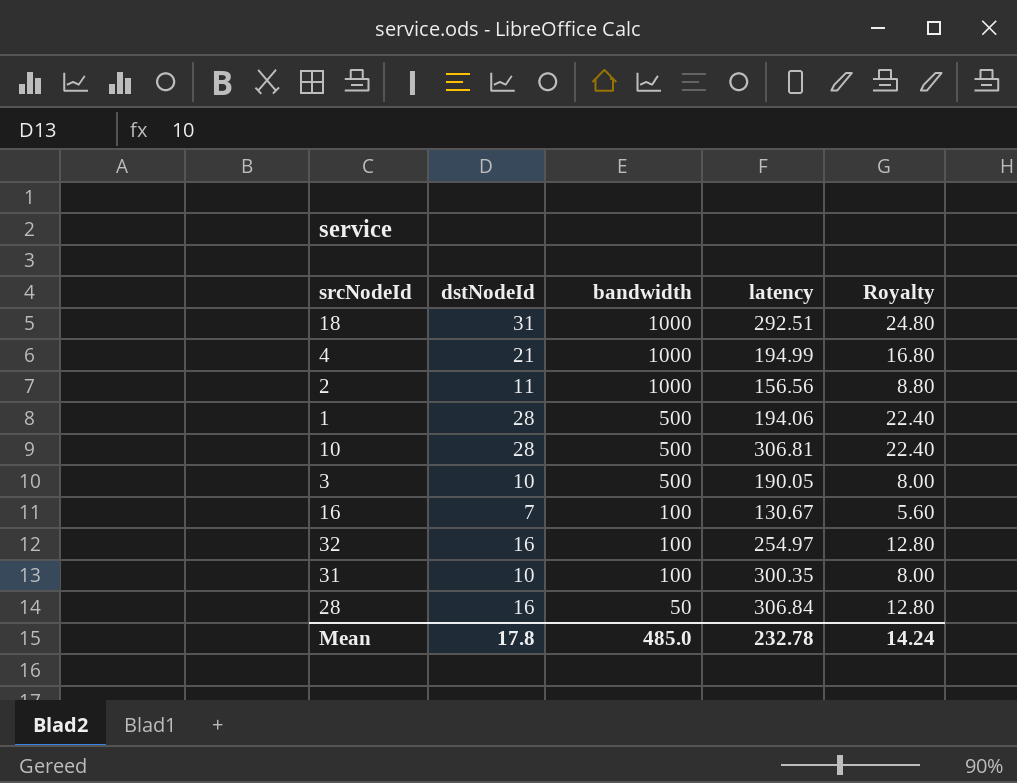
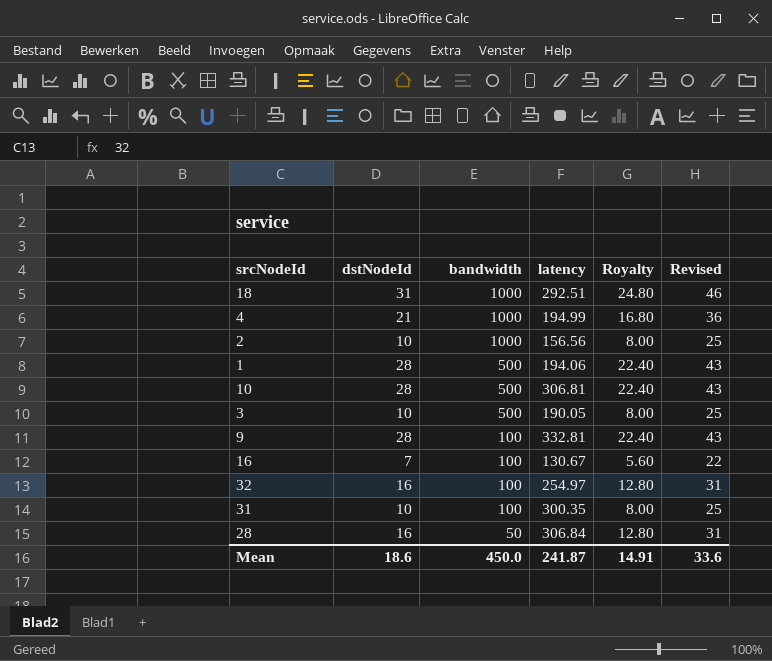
column Revised | formula: none -> [dstNodeId] + 15
2 | dstNodeId: 11 -> 10
2 | Royalty: 8.80 -> 8.00
row 9: none -> 28 | 100 | 332.81 | 22.40 | 43
Mean | dstNodeId: 17.8 -> 18.6
Mean | bandwidth: 485.0 -> 450.0
Mean | latency: 232.78 -> 241.87
Mean | Royalty: 14.24 -> 14.91

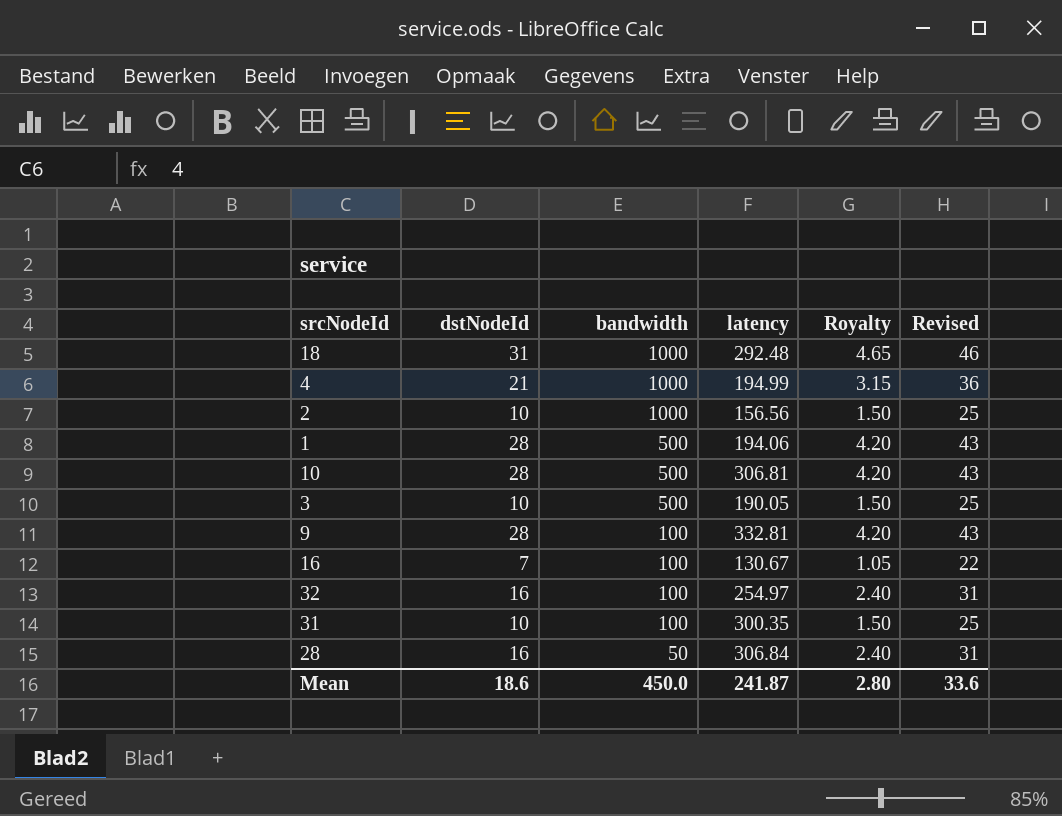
column Royalty | formula: [dstNodeId] * 0.8 -> [dstNodeId] * 0.15
18 | latency: 292.51 -> 292.48
Mean | Royalty: 14.91 -> 2.80

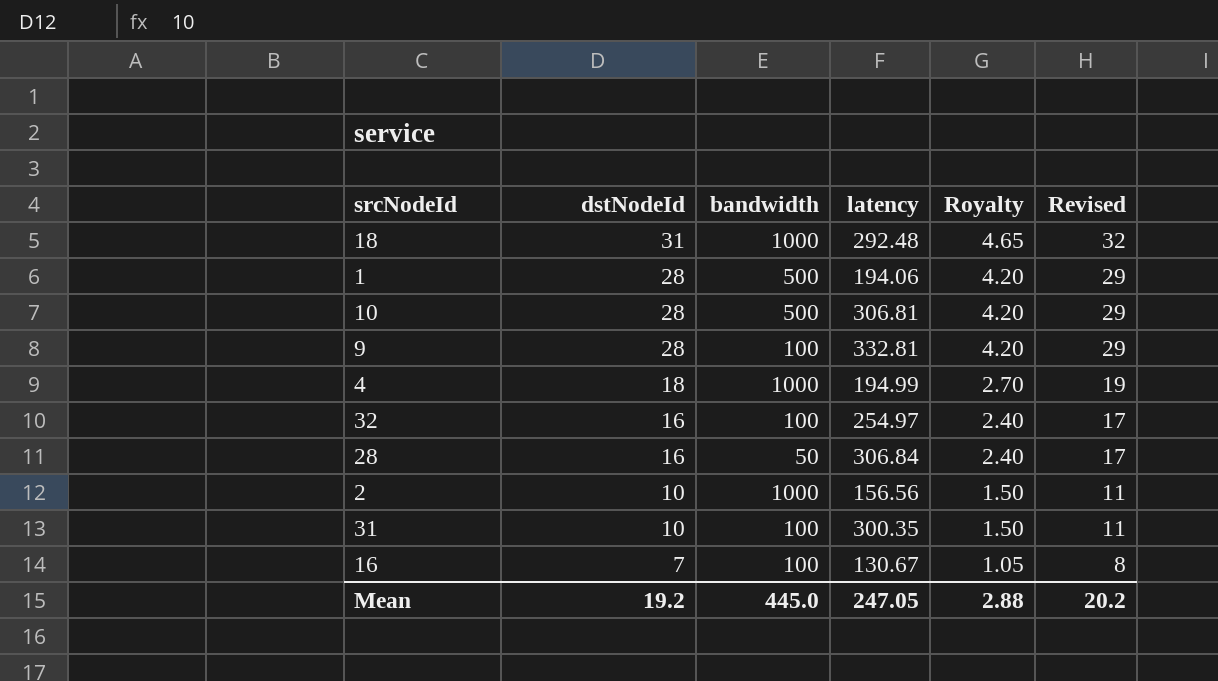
row order: bandwidth descending -> dstNodeId descending
column Revised | formula: [dstNodeId] + 15 -> [dstNodeId] + 1
row 3: 10 | 500 | 190.05 | 1.50 | 25 -> none
4 | dstNodeId: 21 -> 18
4 | Royalty: 3.15 -> 2.70
Mean | dstNodeId: 18.6 -> 19.2
Mean | bandwidth: 450.0 -> 445.0
Mean | latency: 241.87 -> 247.05
Mean | Royalty: 2.80 -> 2.88
Mean | Revised: 33.6 -> 20.2

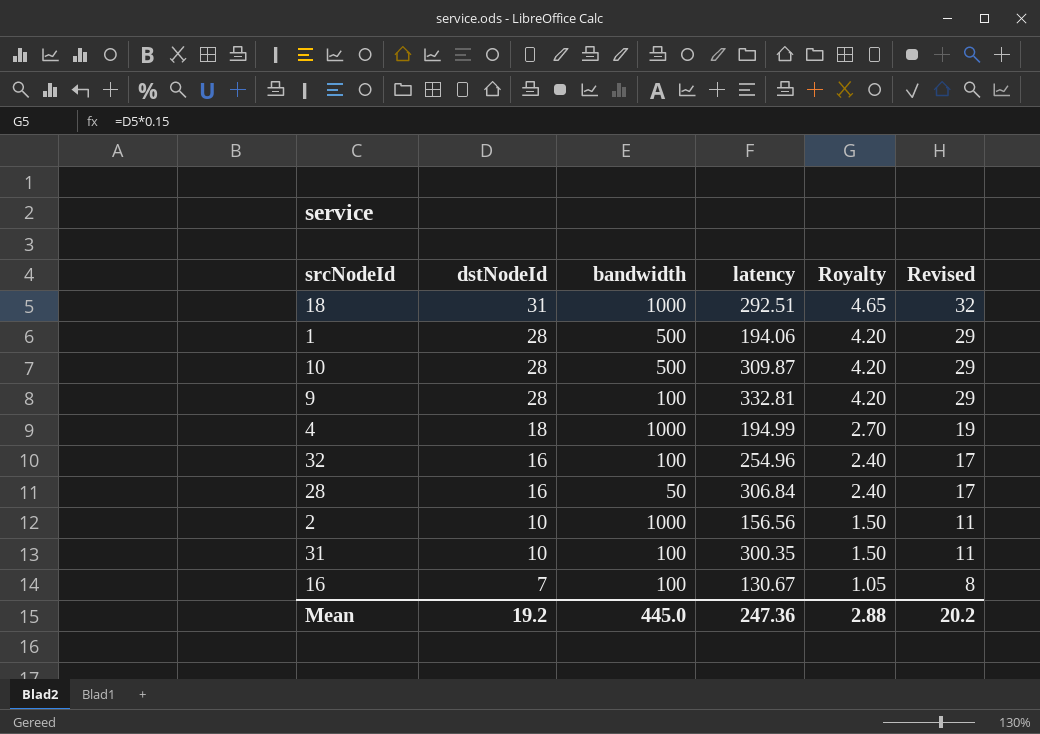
18 | latency: 292.48 -> 292.51
10 | latency: 306.81 -> 309.87
32 | latency: 254.97 -> 254.96
Mean | latency: 247.05 -> 247.36

